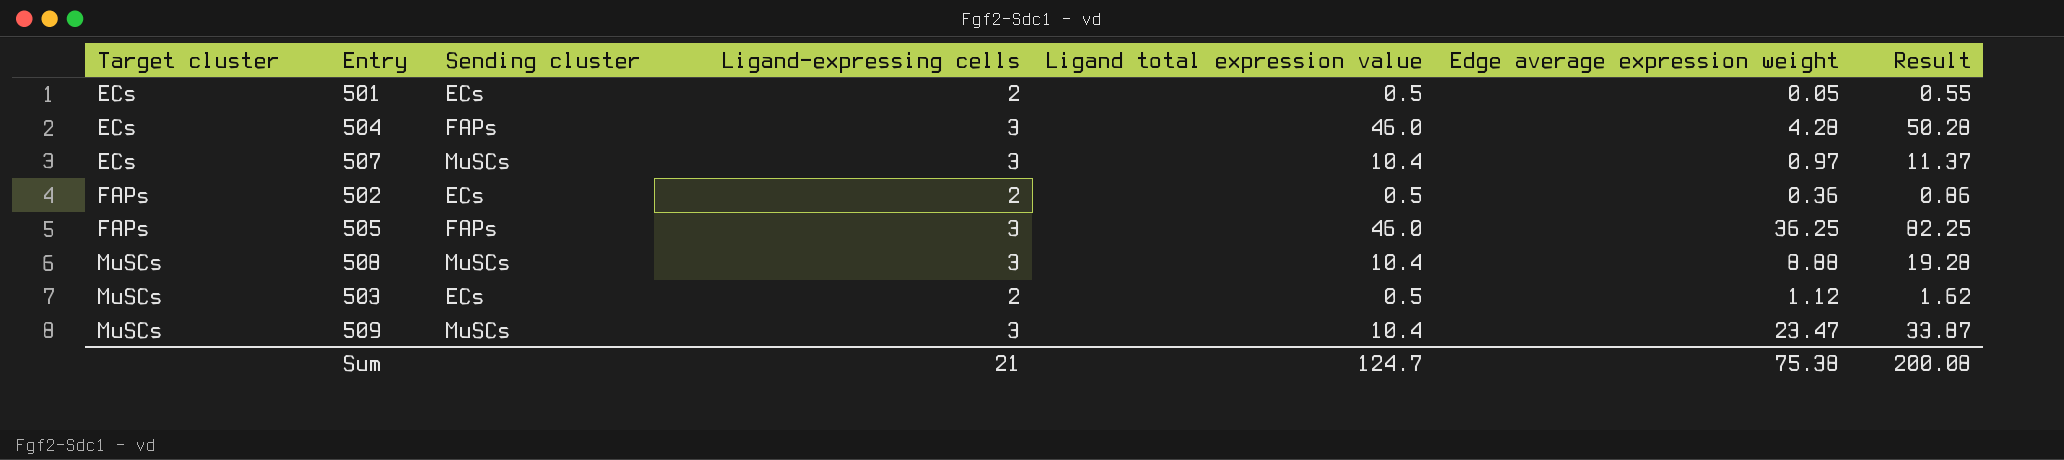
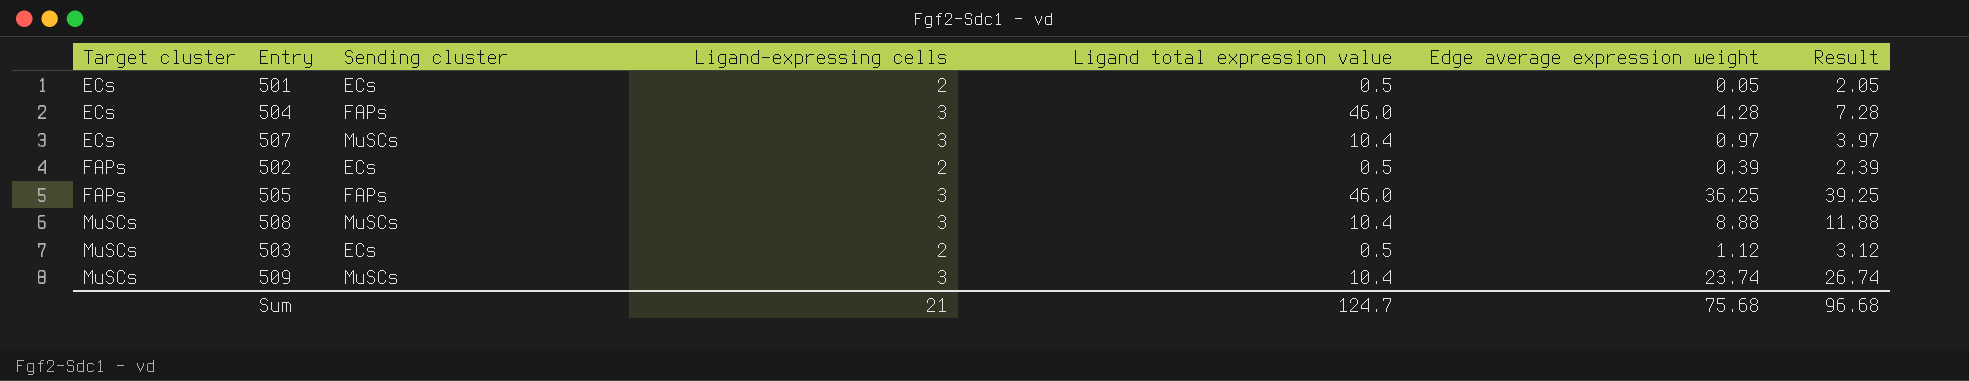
column Result | formula: [Ligand total expression value] + [Edge average expression weight] -> [Ligand-expressing cells] + [Edge average expression weight]
502 | Edge average expression weight: 0.36 -> 0.39
509 | Edge average expression weight: 23.47 -> 23.74
Sum | Edge average expression weight: 75.38 -> 75.68
Sum | Result: 200.08 -> 96.68

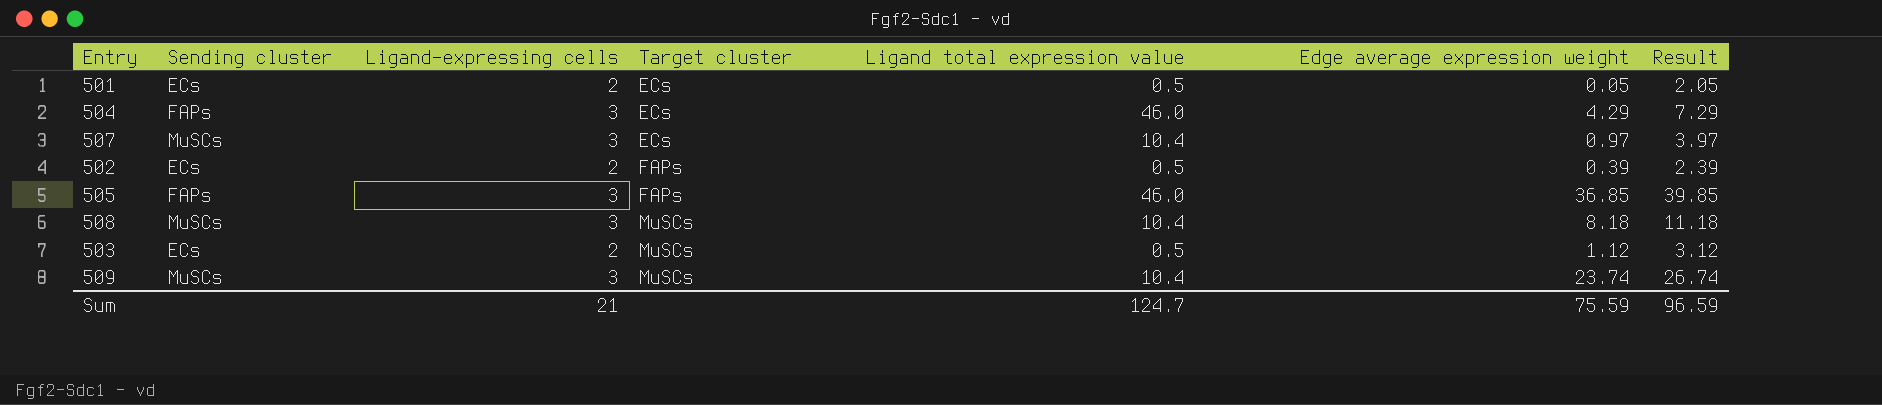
column Target cluster | position: 1 -> 4
504 | Edge average expression weight: 4.28 -> 4.29
504 | Result: 7.28 -> 7.29
505 | Edge average expression weight: 36.25 -> 36.85
505 | Result: 39.25 -> 39.85
508 | Edge average expression weight: 8.88 -> 8.18
508 | Result: 11.88 -> 11.18
Sum | Edge average expression weight: 75.68 -> 75.59
Sum | Result: 96.68 -> 96.59

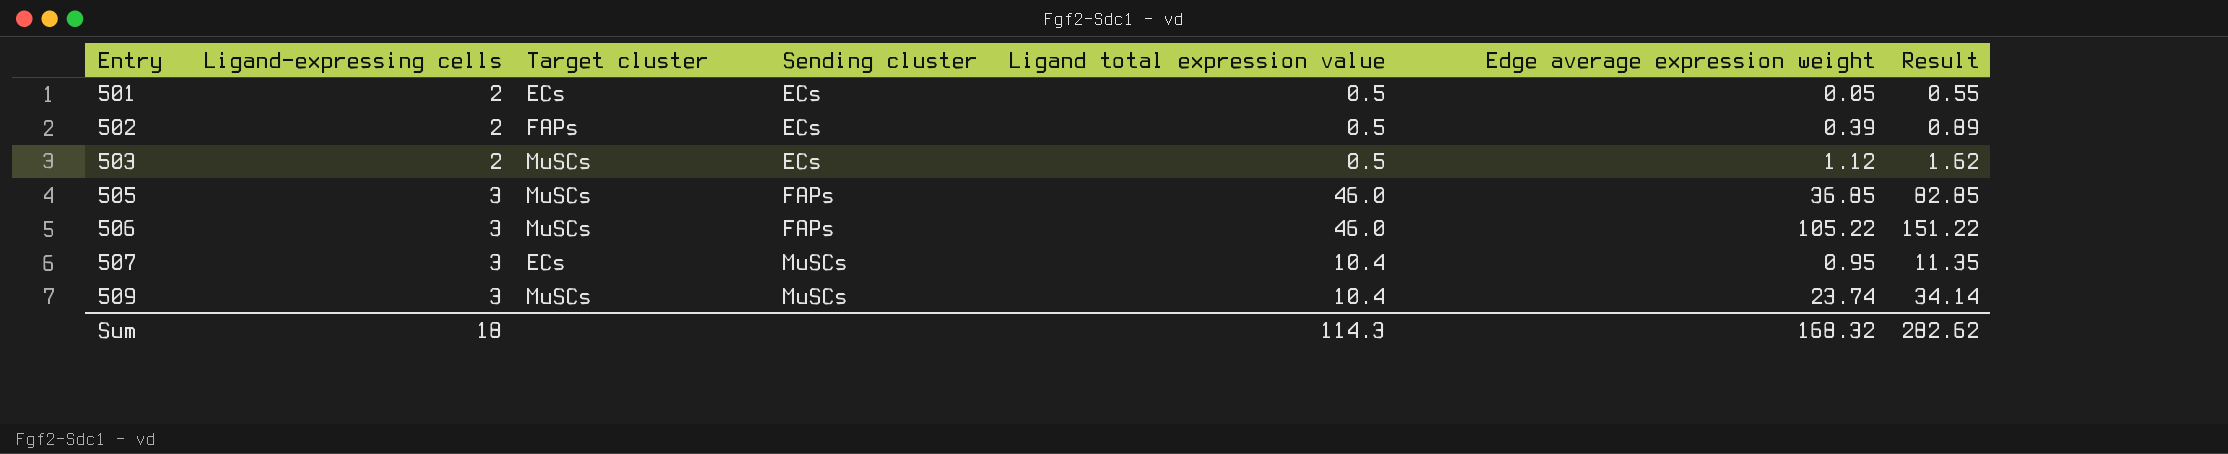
row order: Target cluster ascending -> Entry ascending
column Sending cluster | position: 2 -> 4
column Result | formula: [Ligand-expressing cells] + [Edge average expression weight] -> [Ligand total expression value] + [Edge average expression weight]
row 504: FAPs | 3 | ECs | 46.0 | 4.29 | 7.29 -> none
row 508: MuSCs | 3 | MuSCs | 10.4 | 8.18 | 11.18 -> none
505 | Target cluster: FAPs -> MuSCs
row 506: none -> 3 | MuSCs | FAPs | 46.0 | 105.22 | 151.22
507 | Edge average expression weight: 0.97 -> 0.95
Sum | Ligand-expressing cells: 21 -> 18
Sum | Ligand total expression value: 124.7 -> 114.3
Sum | Edge average expression weight: 75.59 -> 168.32
Sum | Result: 96.59 -> 282.62

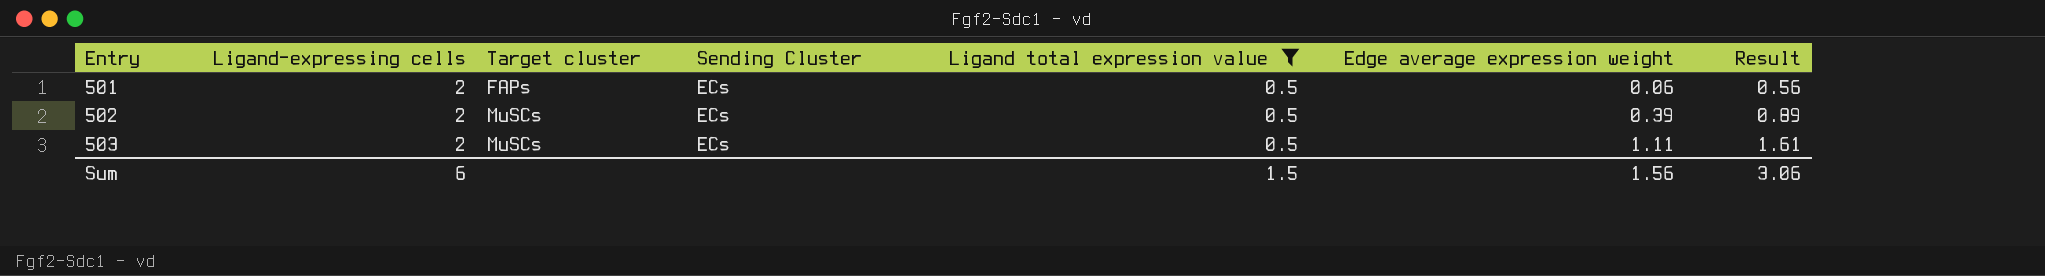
filter: none -> Ligand total expression value = 0.5
column name: Sending cluster -> Sending Cluster
501 | Target cluster: ECs -> FAPs
501 | Edge average expression weight: 0.05 -> 0.06
501 | Result: 0.55 -> 0.56
502 | Target cluster: FAPs -> MuSCs
503 | Edge average expression weight: 1.12 -> 1.11
503 | Result: 1.62 -> 1.61
Sum | Ligand-expressing cells: 18 -> 6
Sum | Ligand total expression value: 114.3 -> 1.5
Sum | Edge average expression weight: 168.32 -> 1.56
Sum | Result: 282.62 -> 3.06

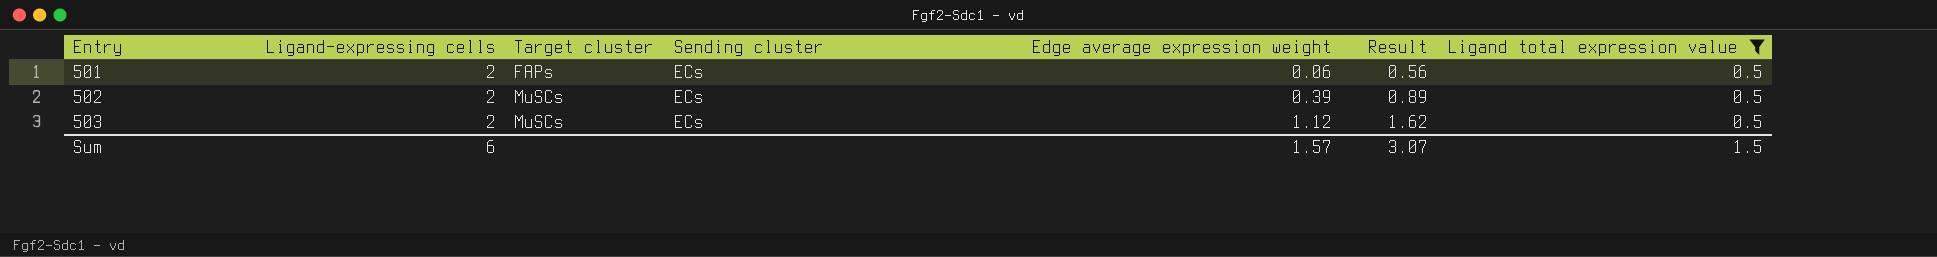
column name: Sending Cluster -> Sending cluster
column Ligand total expression value | position: 5 -> 7
503 | Edge average expression weight: 1.11 -> 1.12
503 | Result: 1.61 -> 1.62
Sum | Edge average expression weight: 1.56 -> 1.57
Sum | Result: 3.06 -> 3.07

